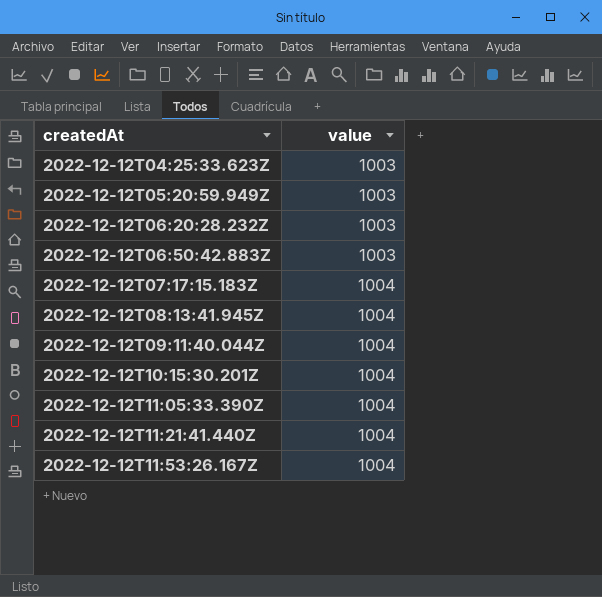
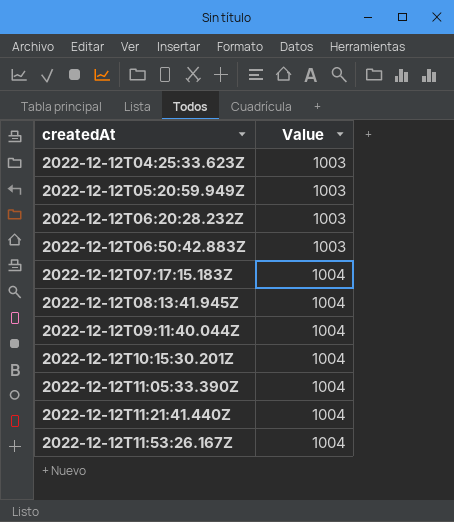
column name: value -> Value

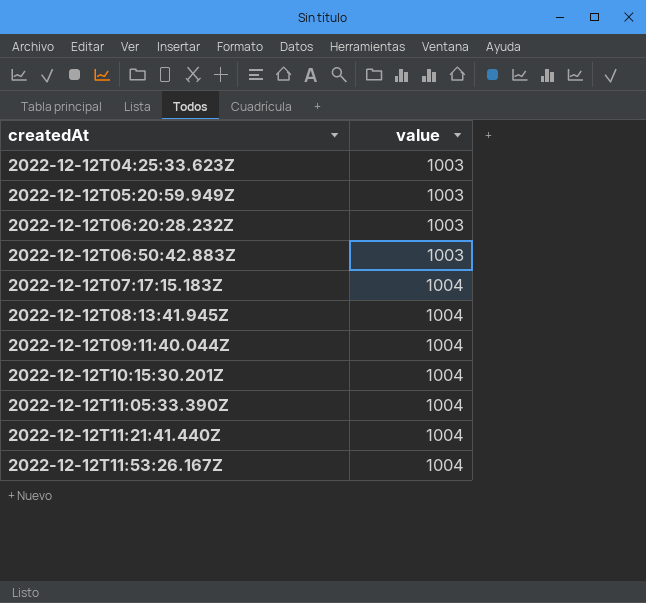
column name: Value -> value

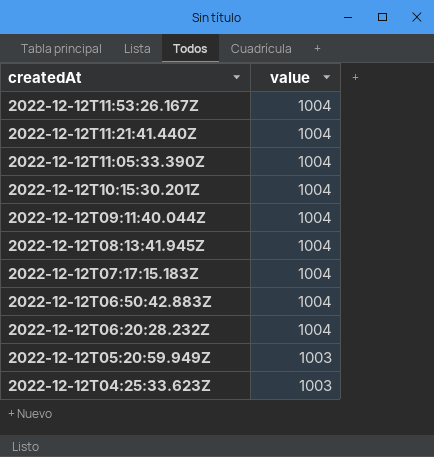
row order: createdAt ascending -> createdAt descending
2022-12-12T06:50:42.883Z | value: 1003 -> 1004
2022-12-12T06:20:28.232Z | value: 1003 -> 1004

